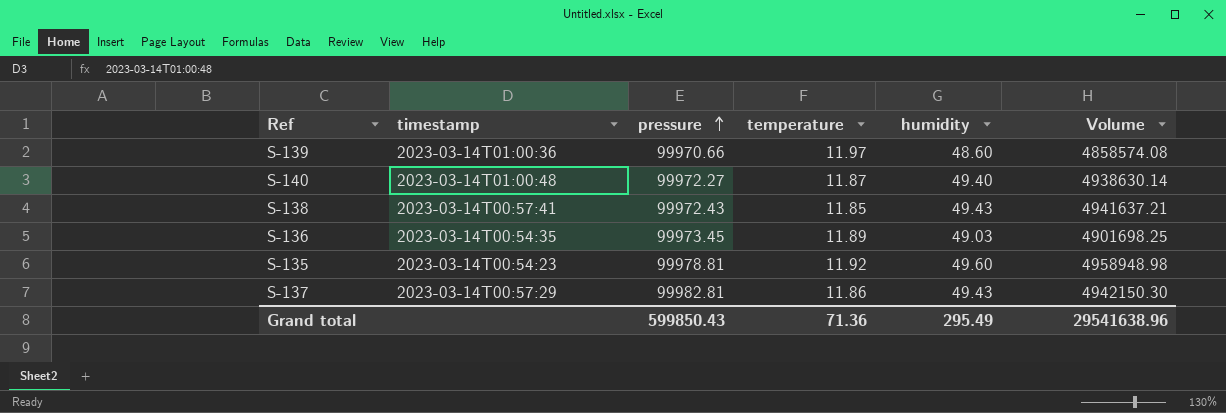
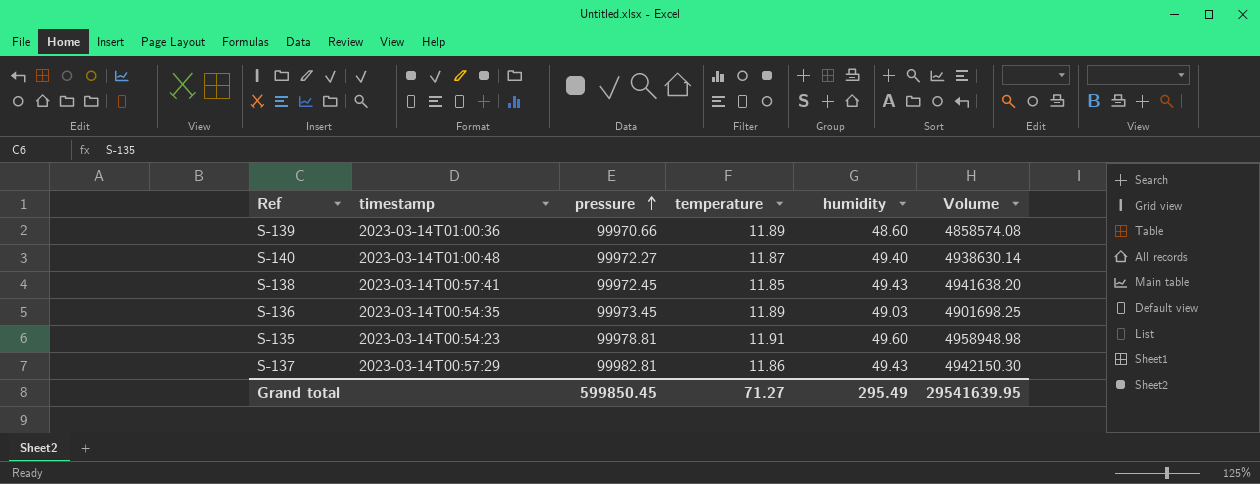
S-139 | temperature: 11.97 -> 11.89
S-138 | pressure: 99972.43 -> 99972.45
S-138 | Volume: 4941637.21 -> 4941638.20
S-135 | temperature: 11.92 -> 11.91
Grand total | pressure: 599850.43 -> 599850.45
Grand total | temperature: 71.36 -> 71.27
Grand total | Volume: 29541638.96 -> 29541639.95

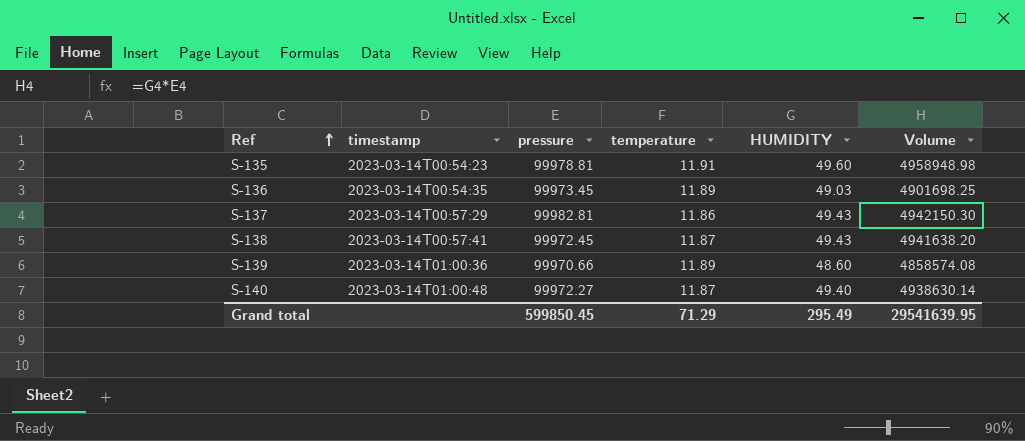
row order: pressure ascending -> Ref ascending
column name: humidity -> HUMIDITY
S-138 | temperature: 11.85 -> 11.87
Grand total | temperature: 71.27 -> 71.29

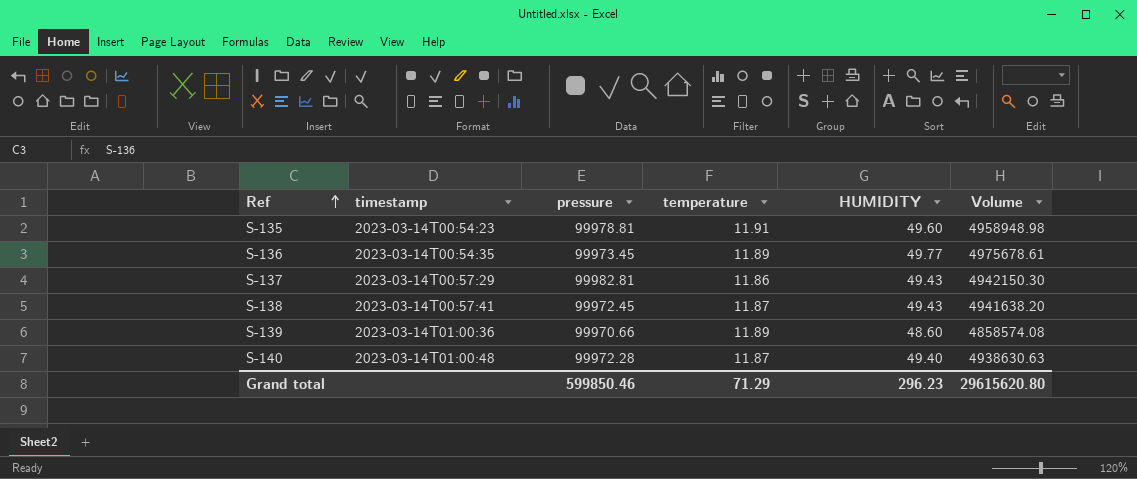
S-136 | HUMIDITY: 49.03 -> 49.77
S-136 | Volume: 4901698.25 -> 4975678.61
S-140 | pressure: 99972.27 -> 99972.28
S-140 | Volume: 4938630.14 -> 4938630.63
Grand total | pressure: 599850.45 -> 599850.46
Grand total | HUMIDITY: 295.49 -> 296.23
Grand total | Volume: 29541639.95 -> 29615620.80

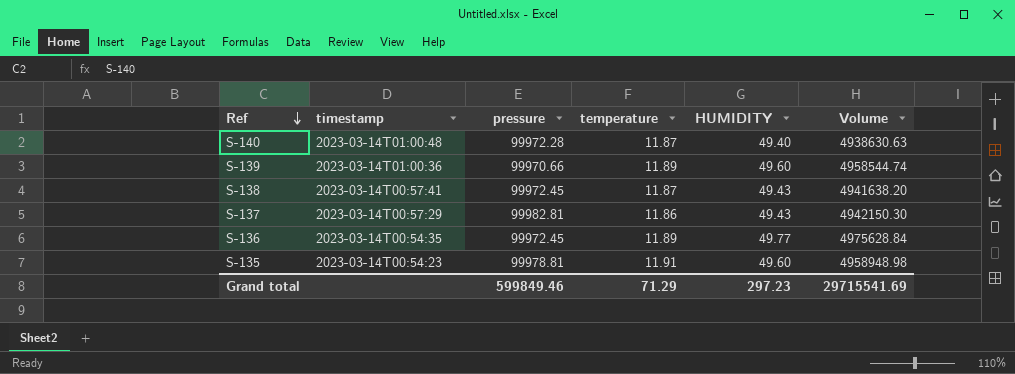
row order: Ref ascending -> Ref descending
S-139 | HUMIDITY: 48.60 -> 49.60
S-139 | Volume: 4858574.08 -> 4958544.74
S-136 | pressure: 99973.45 -> 99972.45
S-136 | Volume: 4975678.61 -> 4975628.84
Grand total | pressure: 599850.46 -> 599849.46
Grand total | HUMIDITY: 296.23 -> 297.23
Grand total | Volume: 29615620.80 -> 29715541.69

